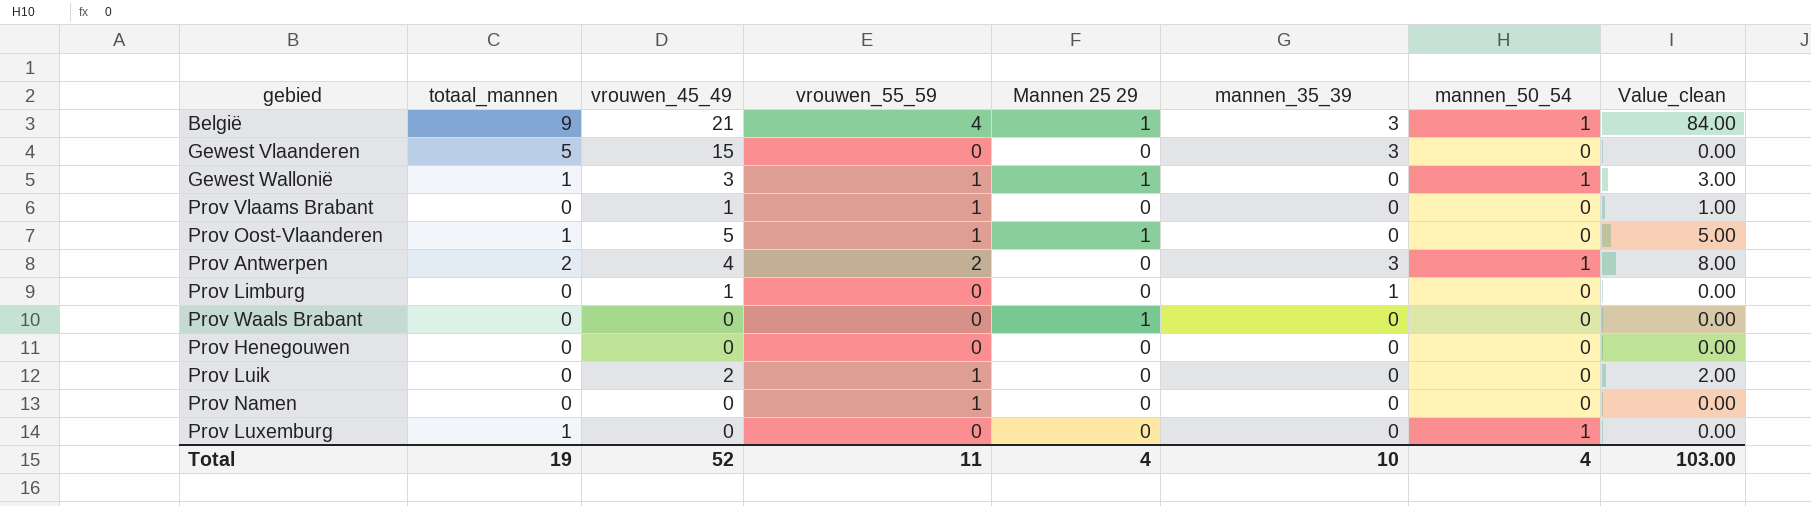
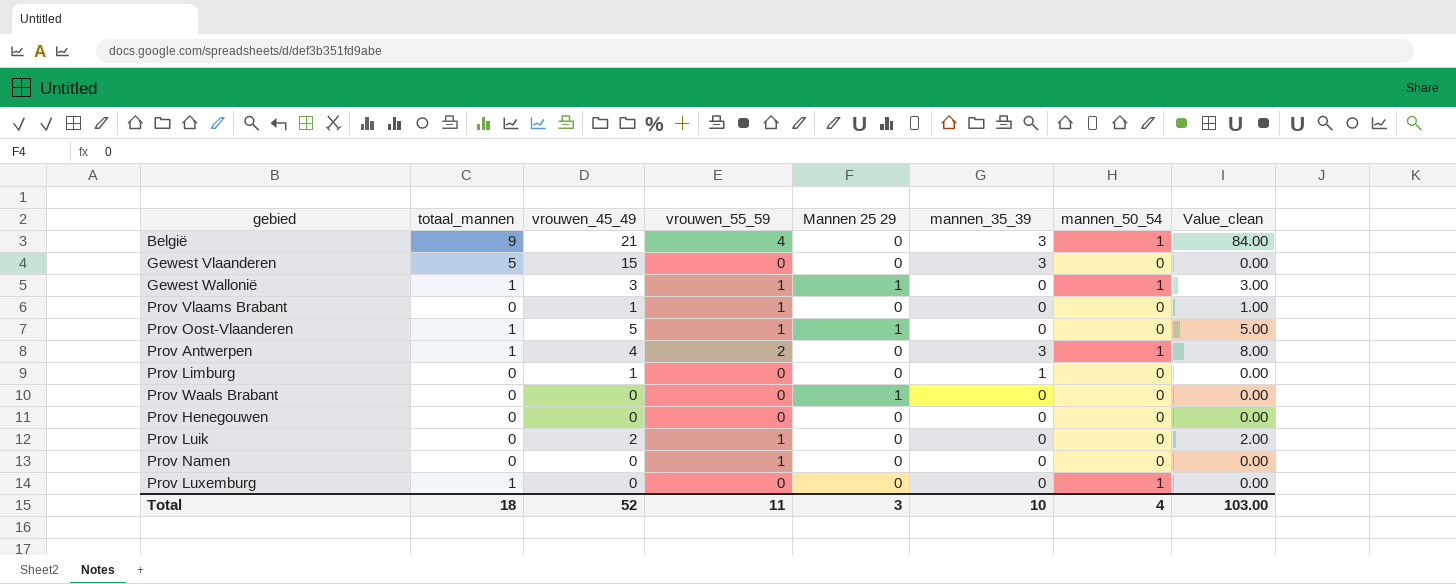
België | Mannen 25 29: 1 -> 0
Prov Antwerpen | totaal_mannen: 2 -> 1
Total | totaal_mannen: 19 -> 18
Total | Mannen 25 29: 4 -> 3

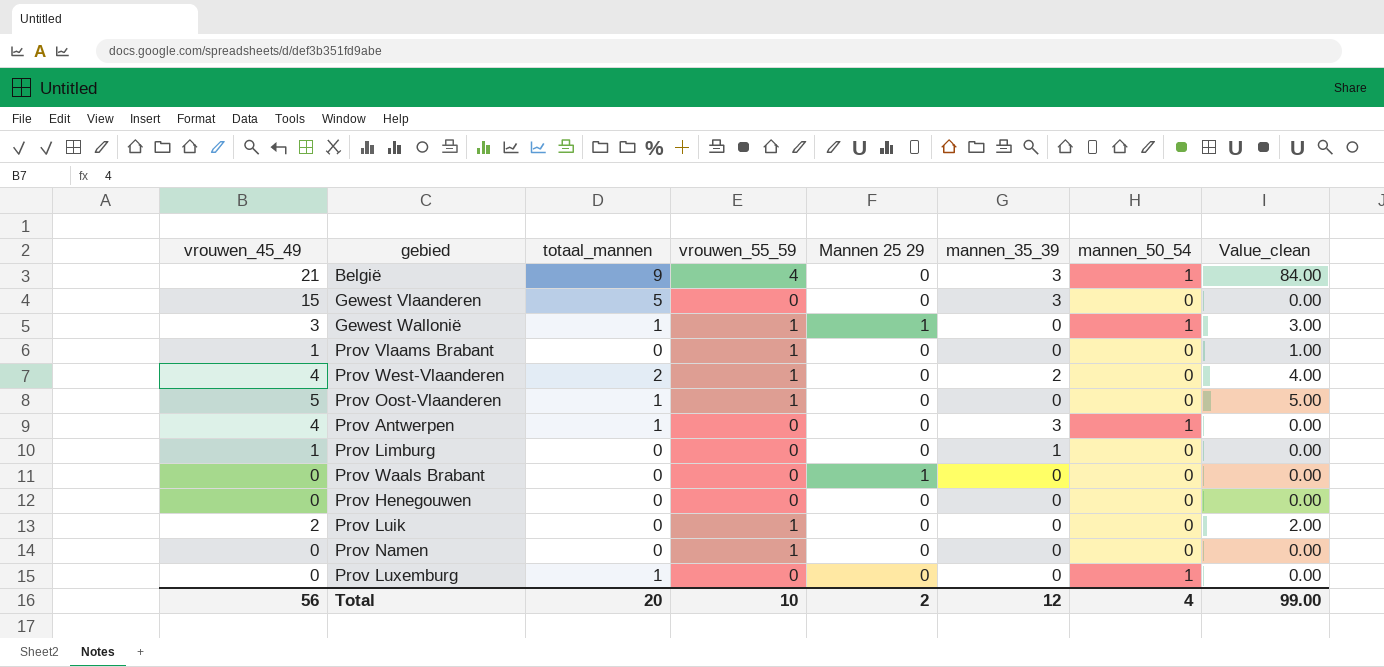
column vrouwen_45_49 | position: 3 -> 1
row Prov West-Vlaanderen: none -> 4 | 2 | 1 | 0 | 2 | 0 | 4.00
Prov Oost-Vlaanderen | Mannen 25 29: 1 -> 0
Prov Antwerpen | vrouwen_55_59: 2 -> 0
Prov Antwerpen | Value_clean: 8.00 -> 0.00
Total | vrouwen_45_49: 52 -> 56
Total | totaal_mannen: 18 -> 20
Total | vrouwen_55_59: 11 -> 10
Total | Mannen 25 29: 3 -> 2
Total | mannen_35_39: 10 -> 12
Total | Value_clean: 103.00 -> 99.00

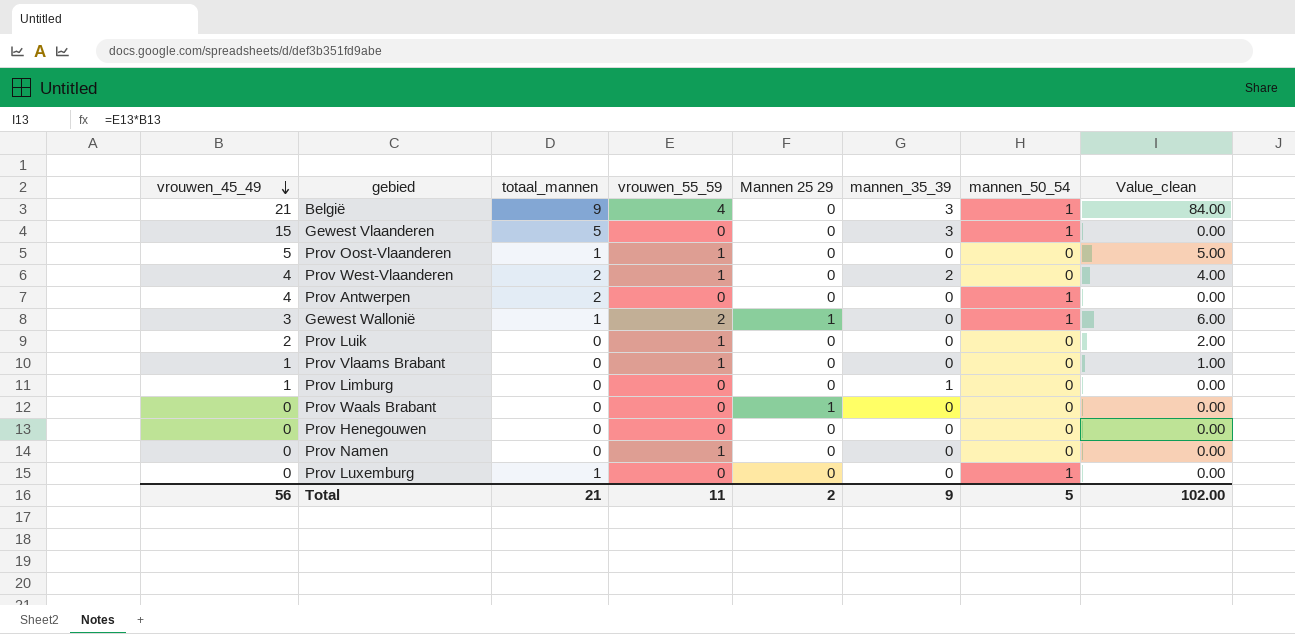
row order: none -> vrouwen_45_49 descending
Gewest Vlaanderen | mannen_50_54: 0 -> 1
Prov Antwerpen | totaal_mannen: 1 -> 2
Prov Antwerpen | mannen_35_39: 3 -> 0
Gewest Wallonië | vrouwen_55_59: 1 -> 2
Gewest Wallonië | Value_clean: 3.00 -> 6.00
Total | totaal_mannen: 20 -> 21
Total | vrouwen_55_59: 10 -> 11
Total | mannen_35_39: 12 -> 9
Total | mannen_50_54: 4 -> 5
Total | Value_clean: 99.00 -> 102.00

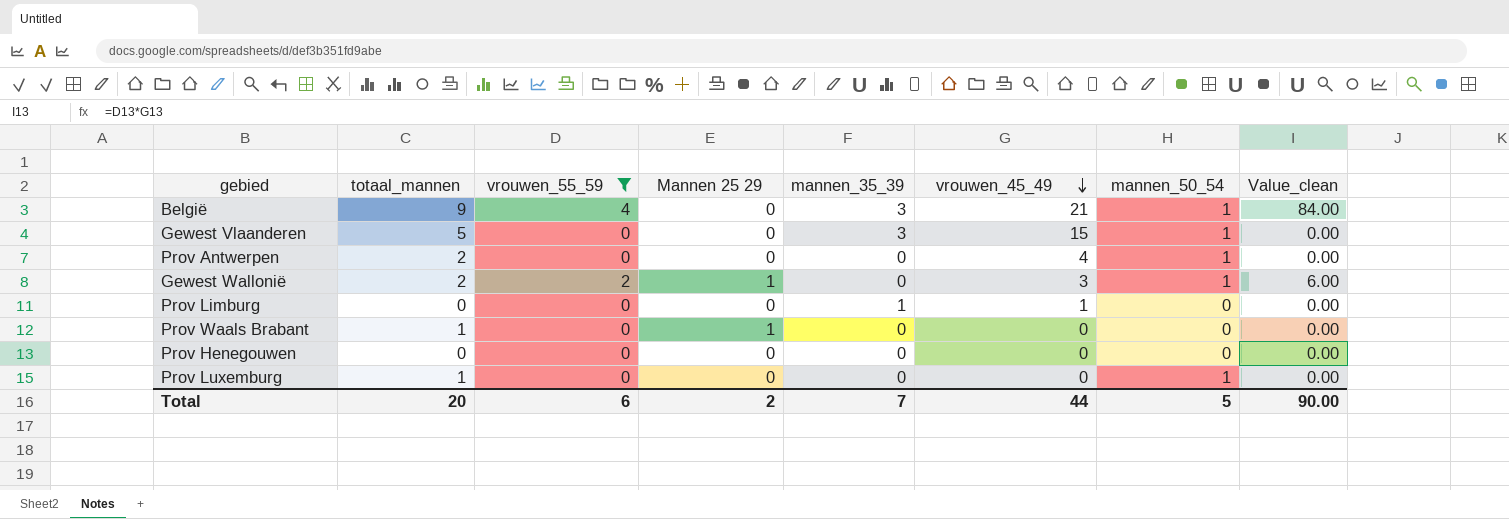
filter: none -> vrouwen_55_59 != 1
column vrouwen_45_49 | position: 1 -> 6
Gewest Wallonië | totaal_mannen: 1 -> 2
Prov Waals Brabant | totaal_mannen: 0 -> 1
Total | totaal_mannen: 21 -> 20
Total | vrouwen_55_59: 11 -> 6
Total | mannen_35_39: 9 -> 7
Total | vrouwen_45_49: 56 -> 44
Total | Value_clean: 102.00 -> 90.00

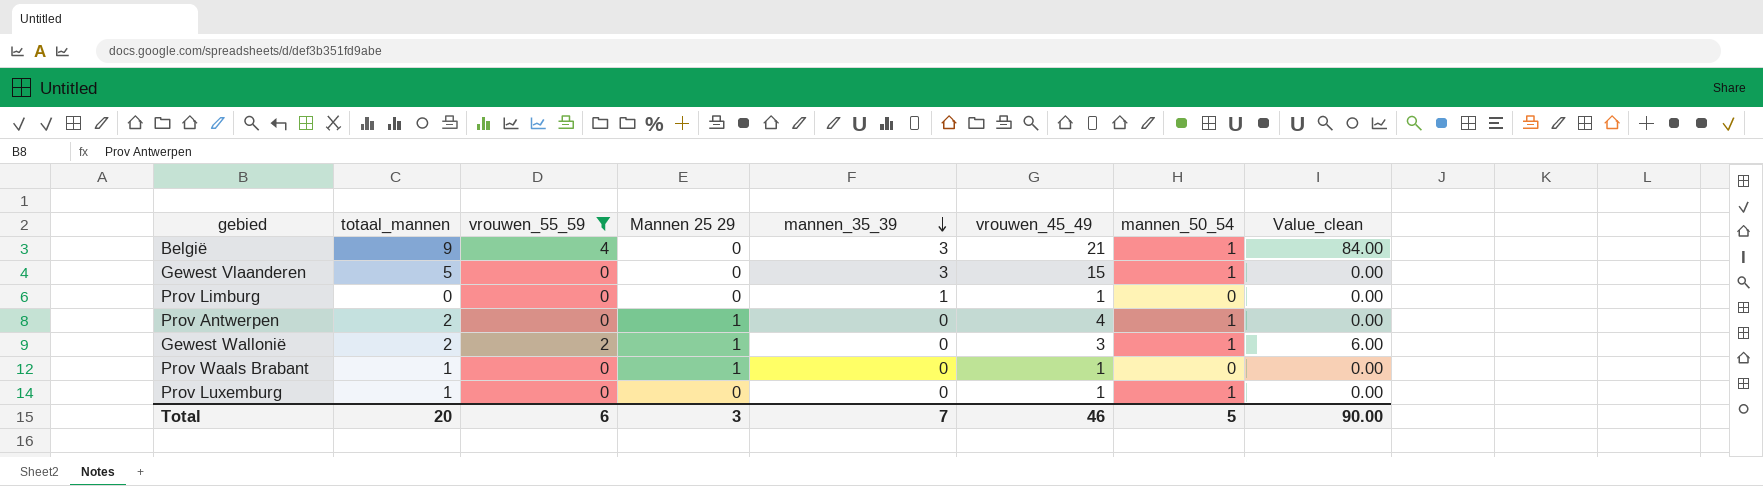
row order: vrouwen_45_49 descending -> mannen_35_39 descending
row Prov Henegouwen: 0 | 0 | 0 | 0 | 0 | 0 | 0.00 -> none
Prov Antwerpen | Mannen 25 29: 0 -> 1
Prov Waals Brabant | vrouwen_45_49: 0 -> 1
Prov Luxemburg | vrouwen_45_49: 0 -> 1
Total | Mannen 25 29: 2 -> 3
Total | vrouwen_45_49: 44 -> 46

